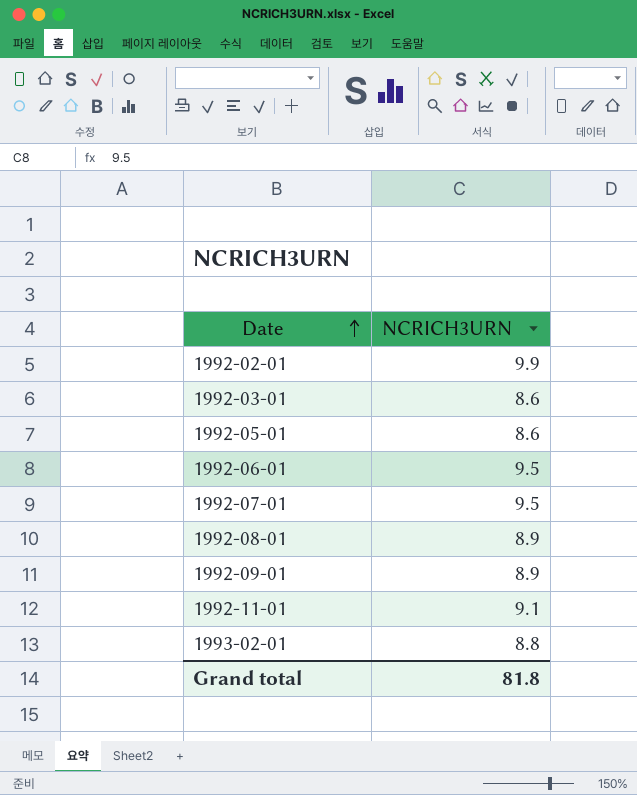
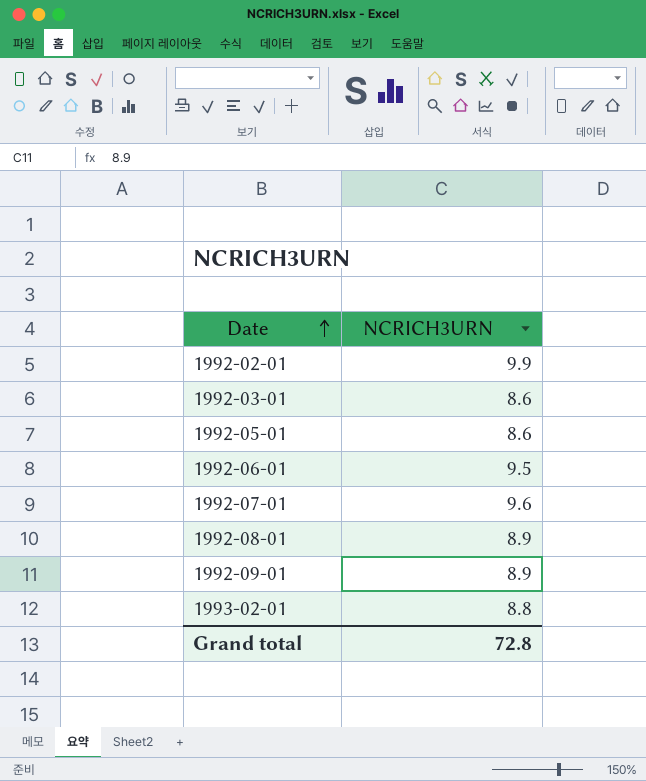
row 1992-11-01: 9.1 -> none
1992-07-01 | NCRICH3URN: 9.5 -> 9.6
Grand total | NCRICH3URN: 81.8 -> 72.8

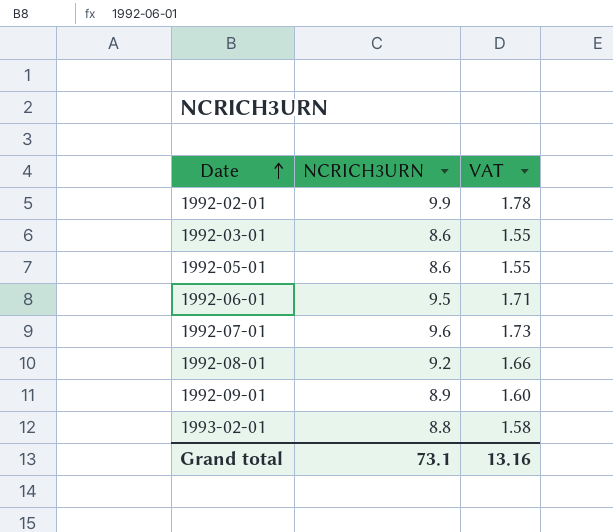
column VAT | formula: none -> [NCRICH3URN] * 0.18
1992-08-01 | NCRICH3URN: 8.9 -> 9.2
Grand total | NCRICH3URN: 72.8 -> 73.1

